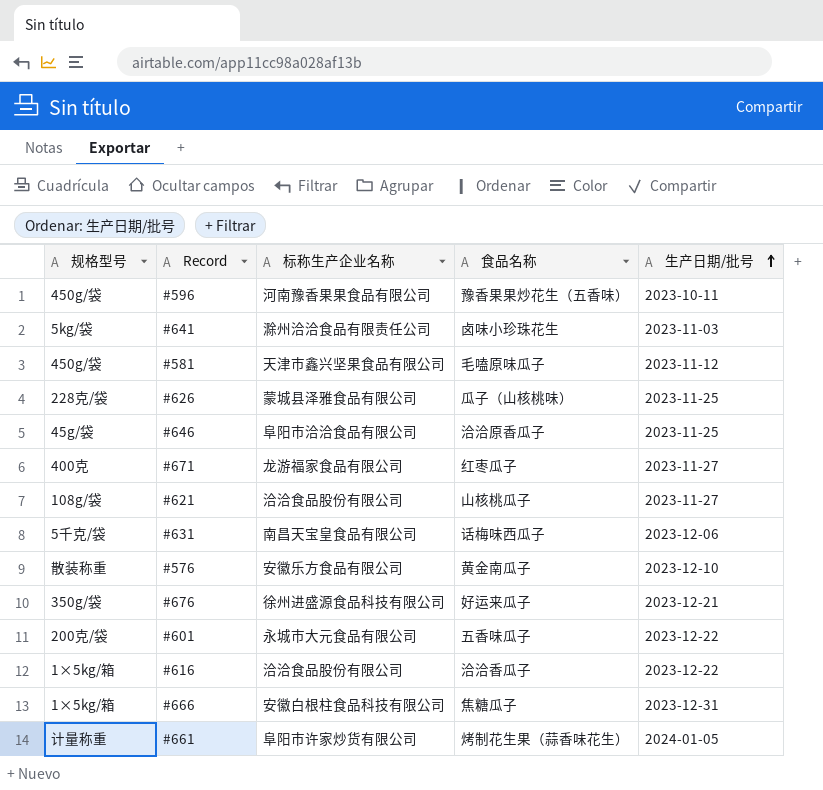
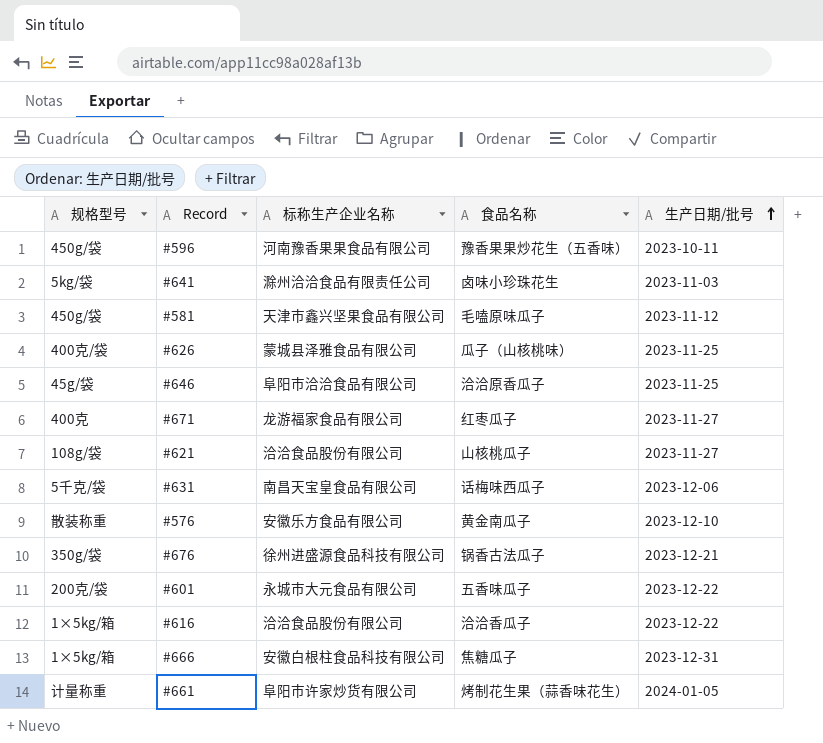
#626 | 规格型号: 228克/袋 -> 400克/袋
#676 | 食品名称: 好运来瓜子 -> 锅香古法瓜子

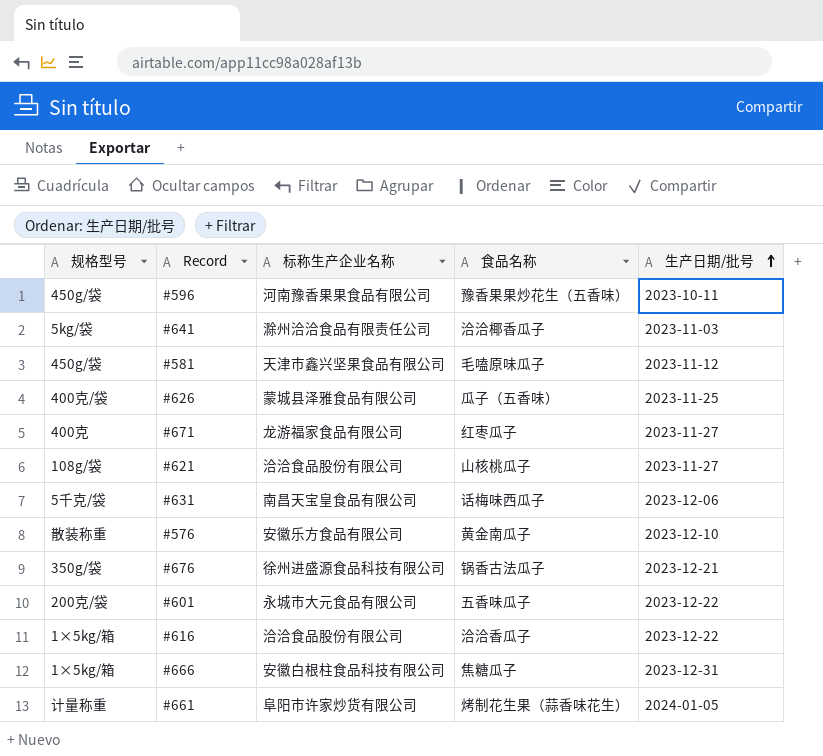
row #646: 45g/袋 | 阜阳市洽洽食品有限公司 | 洽洽原香瓜子 | 2023-11-25 -> none
#641 | 食品名称: 卤味小珍珠花生 -> 洽洽椰香瓜子
#626 | 食品名称: 瓜子（山核桃味） -> 瓜子（五香味）

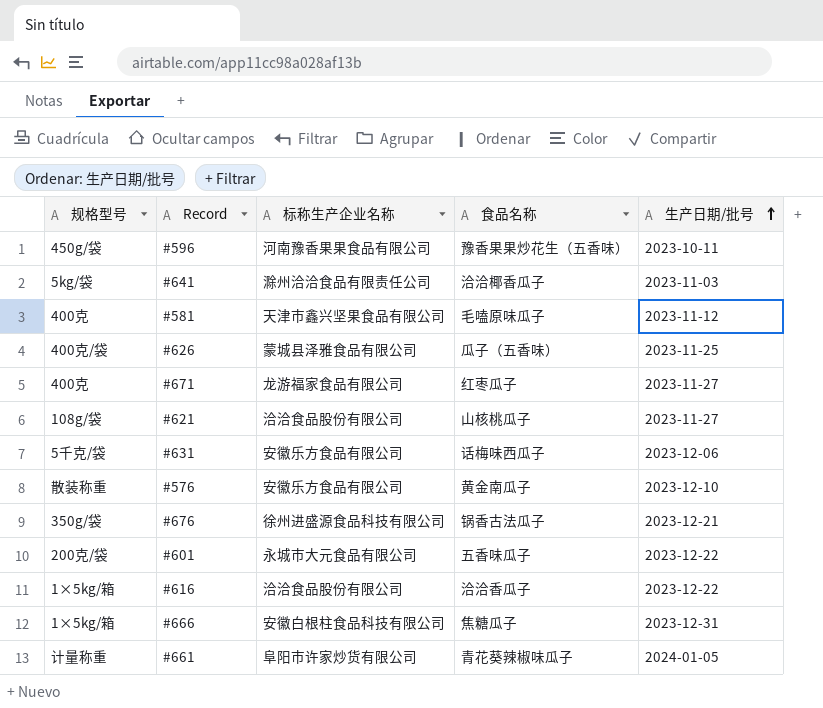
#581 | 规格型号: 450g/袋 -> 400克
#631 | 标称生产企业名称: 南昌天宝皇食品有限公司 -> 安徽乐方食品有限公司
#661 | 食品名称: 烤制花生果（蒜香味花生） -> 青花葵辣椒味瓜子

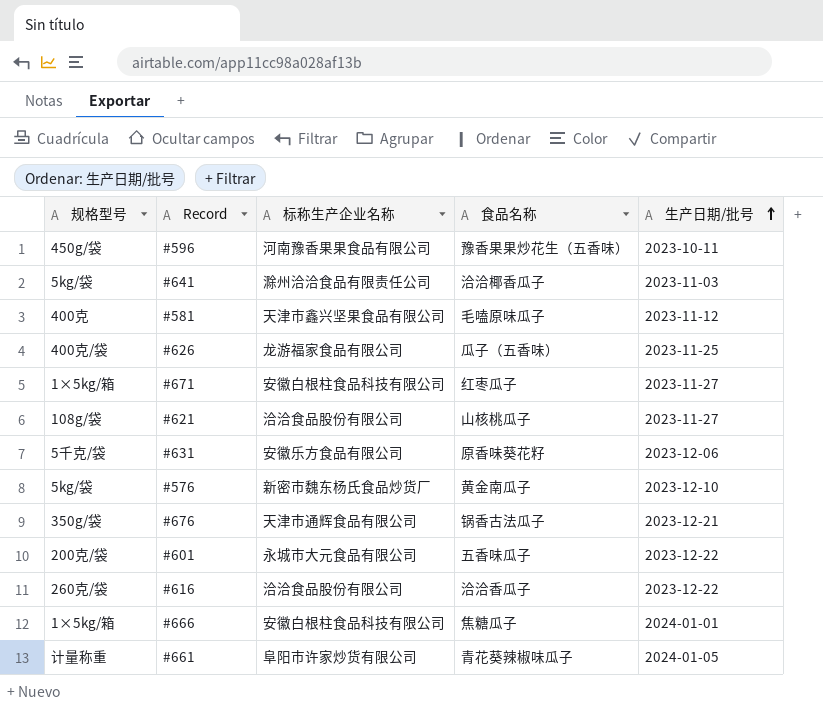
#626 | 标称生产企业名称: 蒙城县泽雅食品有限公司 -> 龙游福家食品有限公司
#671 | 规格型号: 400克 -> 1×5kg/箱
#671 | 标称生产企业名称: 龙游福家食品有限公司 -> 安徽白根柱食品科技有限公司
#631 | 食品名称: 话梅味西瓜子 -> 原香味葵花籽
#576 | 规格型号: 散装称重 -> 5kg/袋
#576 | 标称生产企业名称: 安徽乐方食品有限公司 -> 新密市魏东杨氏食品炒货厂
#676 | 标称生产企业名称: 徐州进盛源食品科技有限公司 -> 天津市通辉食品有限公司
#616 | 规格型号: 1×5kg/箱 -> 260克/袋
#666 | 生产日期/批号: 2023-12-31 -> 2024-01-01

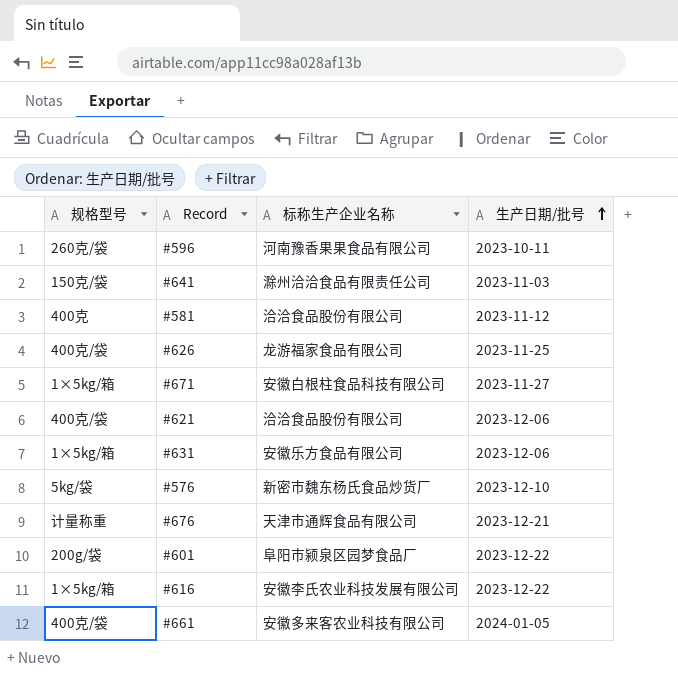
column 食品名称 | position: 4 -> none
row #666: 1×5kg/箱 | 安徽白根柱食品科技有限公司 | 焦糖瓜子 | 2024-01-01 -> none
#596 | 规格型号: 450g/袋 -> 260克/袋
#641 | 规格型号: 5kg/袋 -> 150克/袋
#581 | 标称生产企业名称: 天津市鑫兴坚果食品有限公司 -> 洽洽食品股份有限公司
#621 | 规格型号: 108g/袋 -> 400克/袋
#621 | 生产日期/批号: 2023-11-27 -> 2023-12-06
#631 | 规格型号: 5千克/袋 -> 1×5kg/箱
#676 | 规格型号: 350g/袋 -> 计量称重
#601 | 规格型号: 200克/袋 -> 200g/袋
#601 | 标称生产企业名称: 永城市大元食品有限公司 -> 阜阳市颍泉区园梦食品厂
#616 | 规格型号: 260克/袋 -> 1×5kg/箱
#616 | 标称生产企业名称: 洽洽食品股份有限公司 -> 安徽李氏农业科技发展有限公司
#661 | 规格型号: 计量称重 -> 400克/袋
#661 | 标称生产企业名称: 阜阳市许家炒货有限公司 -> 安徽多来客农业科技有限公司

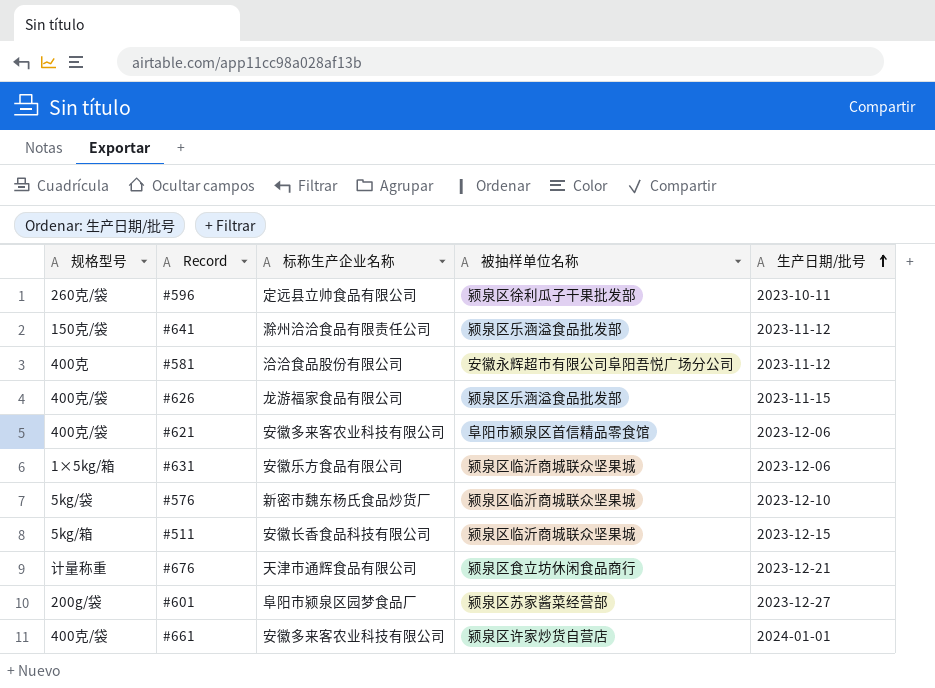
column 被抽样单位名称 | position: none -> 4
row #671: 1×5kg/箱 | 安徽白根柱食品科技有限公司 | 2023-11-27 -> none
row #616: 1×5kg/箱 | 安徽李氏农业科技发展有限公司 | 2023-12-22 -> none
#596 | 标称生产企业名称: 河南豫香果果食品有限公司 -> 定远县立帅食品有限公司
#641 | 生产日期/批号: 2023-11-03 -> 2023-11-12
#626 | 生产日期/批号: 2023-11-25 -> 2023-11-15
#621 | 标称生产企业名称: 洽洽食品股份有限公司 -> 安徽多来客农业科技有限公司
row #511: none -> 5kg/箱 | 安徽长香食品科技有限公司 | 颍泉区临沂商城联众坚果城 | 2023-12-15
#601 | 生产日期/批号: 2023-12-22 -> 2023-12-27
#661 | 生产日期/批号: 2024-01-05 -> 2024-01-01

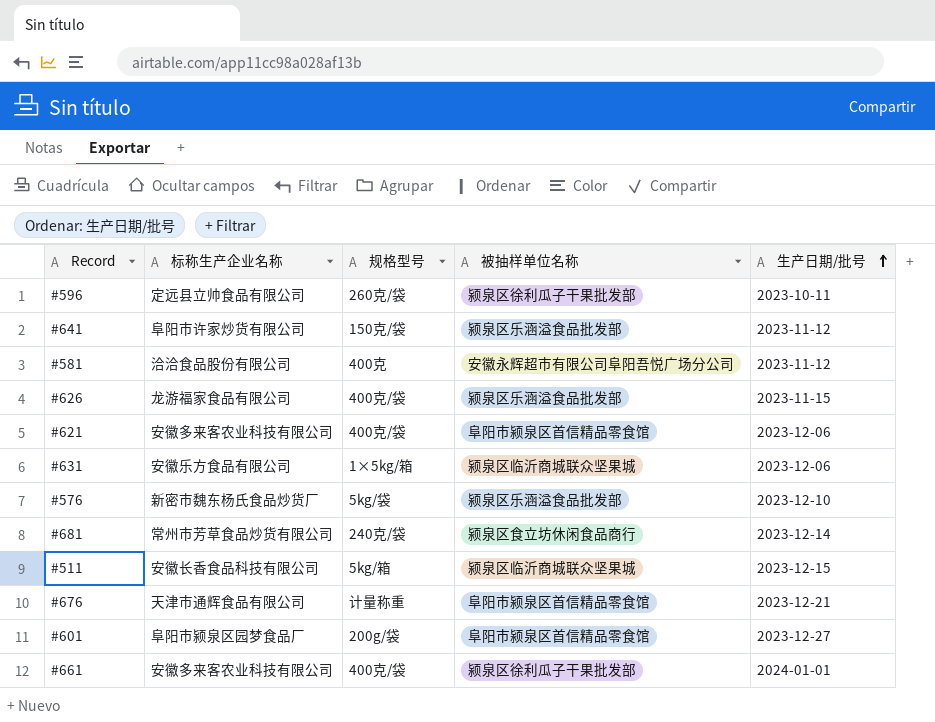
column 规格型号 | position: 1 -> 3
#641 | 标称生产企业名称: 滁州洽洽食品有限责任公司 -> 阜阳市许家炒货有限公司
#576 | 被抽样单位名称: 颍泉区临沂商城联众坚果城 -> 颍泉区乐涵溢食品批发部
row #681: none -> 常州市芳草食品炒货有限公司 | 240克/袋 | 颍泉区食立坊休闲食品商行 | 2023-12-14
#676 | 被抽样单位名称: 颍泉区食立坊休闲食品商行 -> 阜阳市颍泉区首信精品零食馆
#601 | 被抽样单位名称: 颍泉区苏家酱菜经营部 -> 阜阳市颍泉区首信精品零食馆
#661 | 被抽样单位名称: 颍泉区许家炒货自营店 -> 颍泉区徐利瓜子干果批发部

